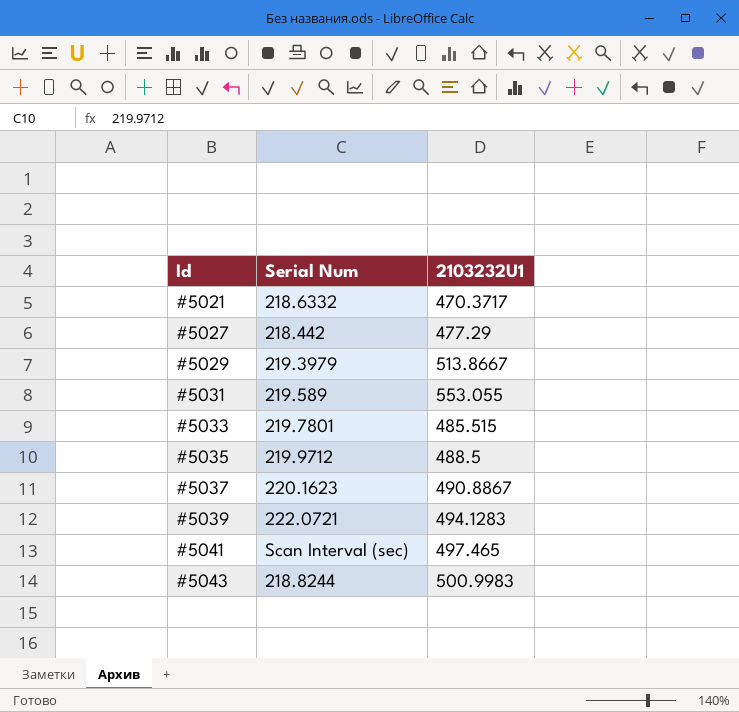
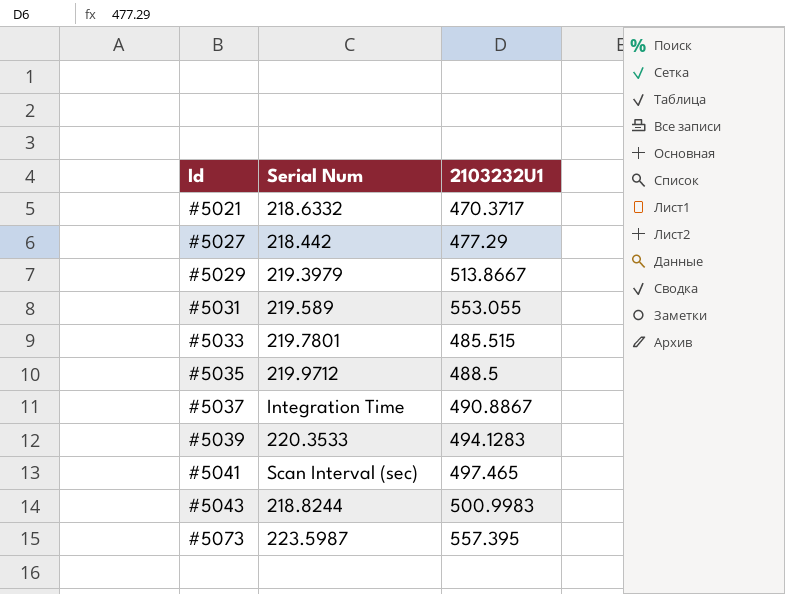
#5037 | Serial Num: 220.1623 -> Integration Time
#5039 | Serial Num: 222.0721 -> 220.3533
row #5073: none -> 223.5987 | 557.395

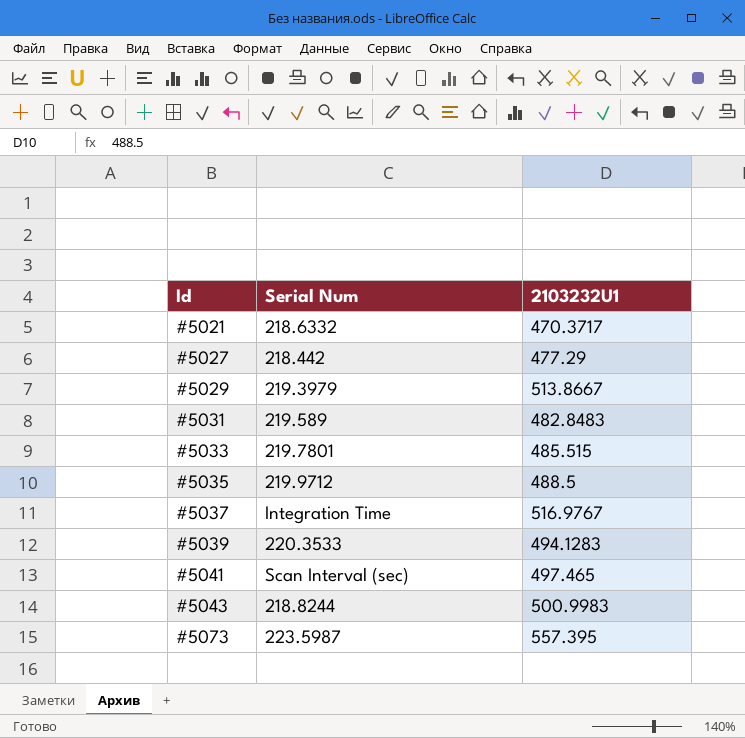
#5031 | 2103232U1: 553.055 -> 482.8483
#5037 | 2103232U1: 490.8867 -> 516.9767

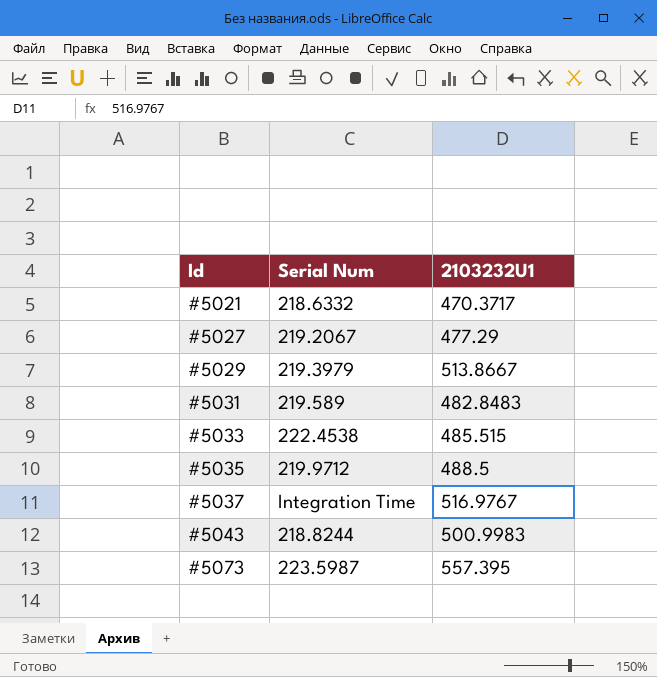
row #5039: 220.3533 | 494.1283 -> none
row #5041: Scan Interval (sec) | 497.465 -> none
#5027 | Serial Num: 218.442 -> 219.2067
#5033 | Serial Num: 219.7801 -> 222.4538

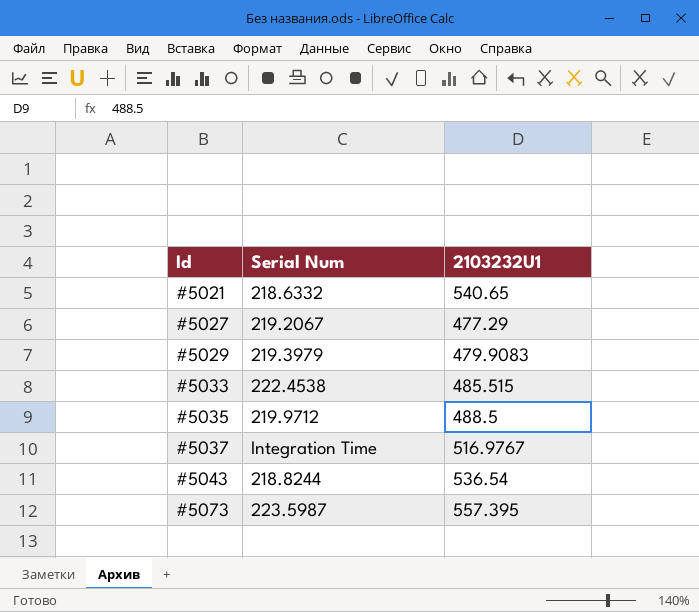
row #5031: 219.589 | 482.8483 -> none
#5021 | 2103232U1: 470.3717 -> 540.65
#5029 | 2103232U1: 513.8667 -> 479.9083
#5043 | 2103232U1: 500.9983 -> 536.54

